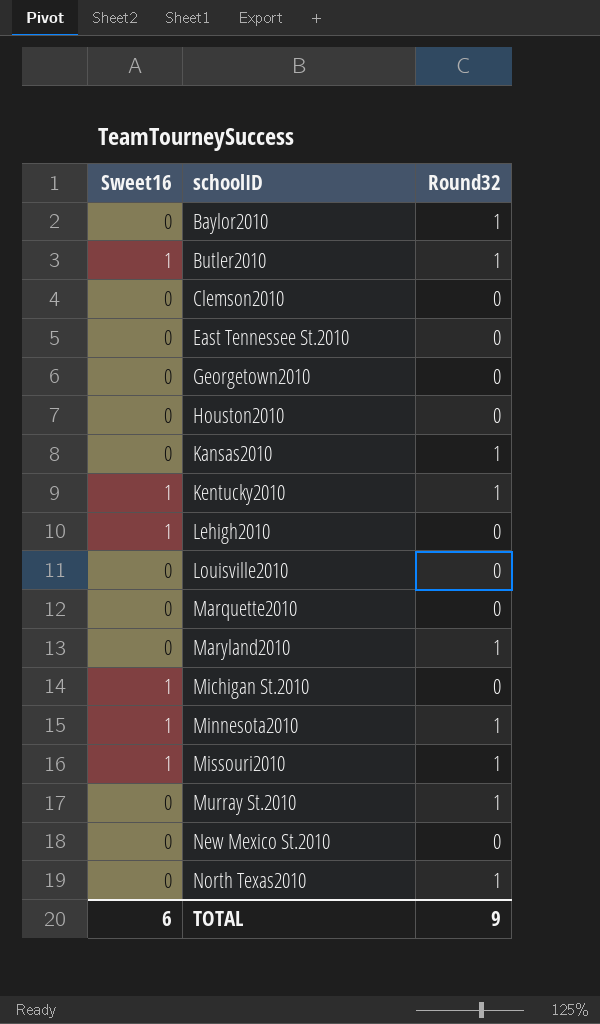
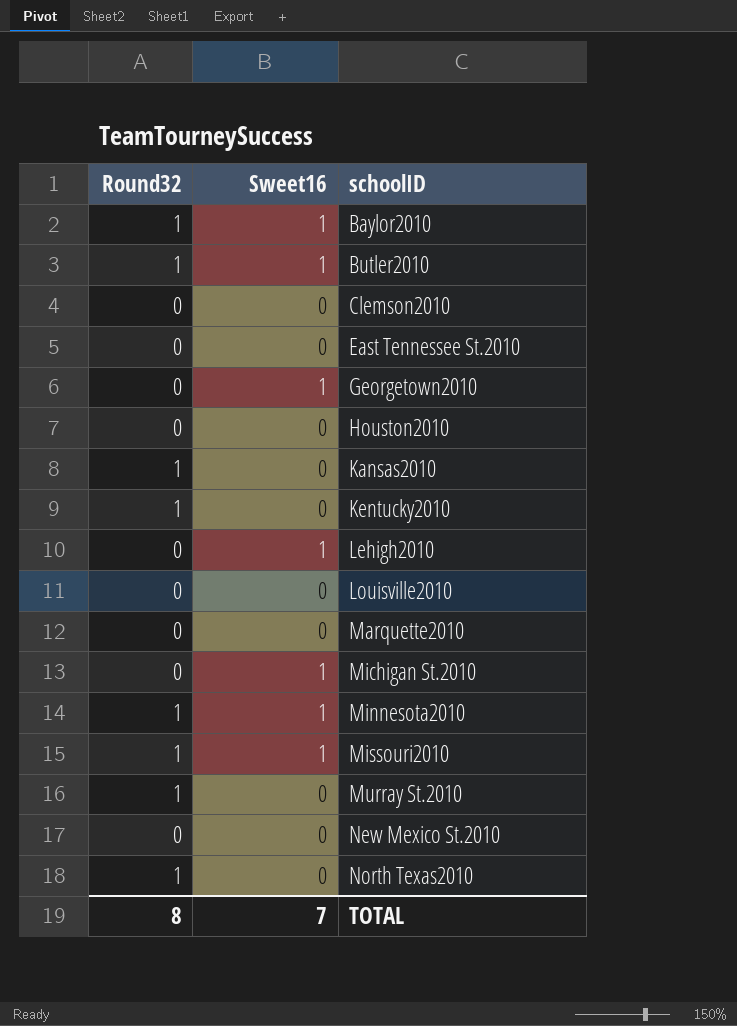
column Round32 | position: 3 -> 1
row Maryland2010: 0 | 1 -> none
Baylor2010 | Sweet16: 0 -> 1
Georgetown2010 | Sweet16: 0 -> 1
Kentucky2010 | Sweet16: 1 -> 0
TOTAL | Round32: 9 -> 8
TOTAL | Sweet16: 6 -> 7

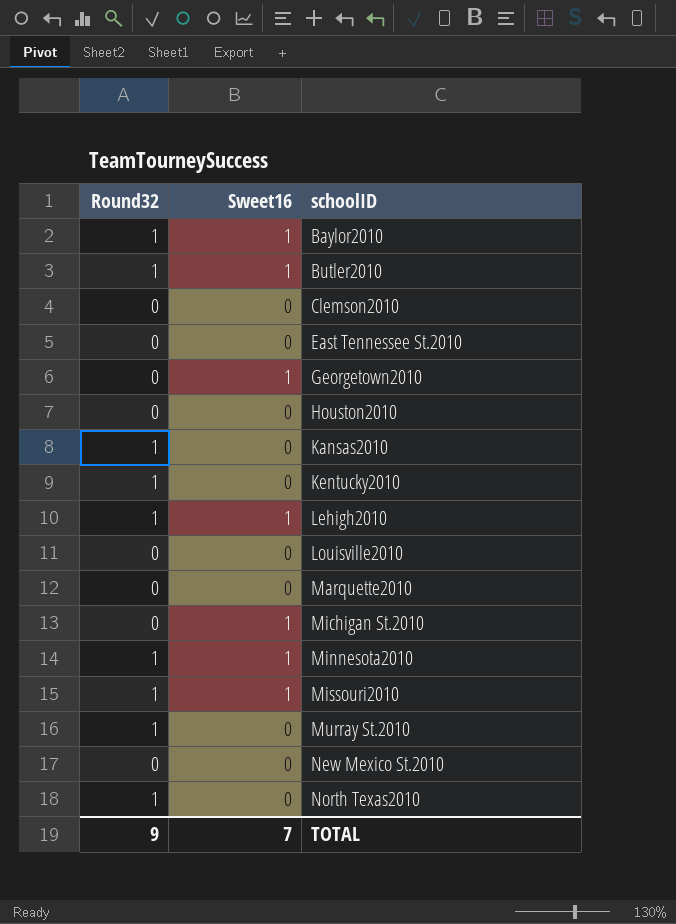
Lehigh2010 | Round32: 0 -> 1
TOTAL | Round32: 8 -> 9

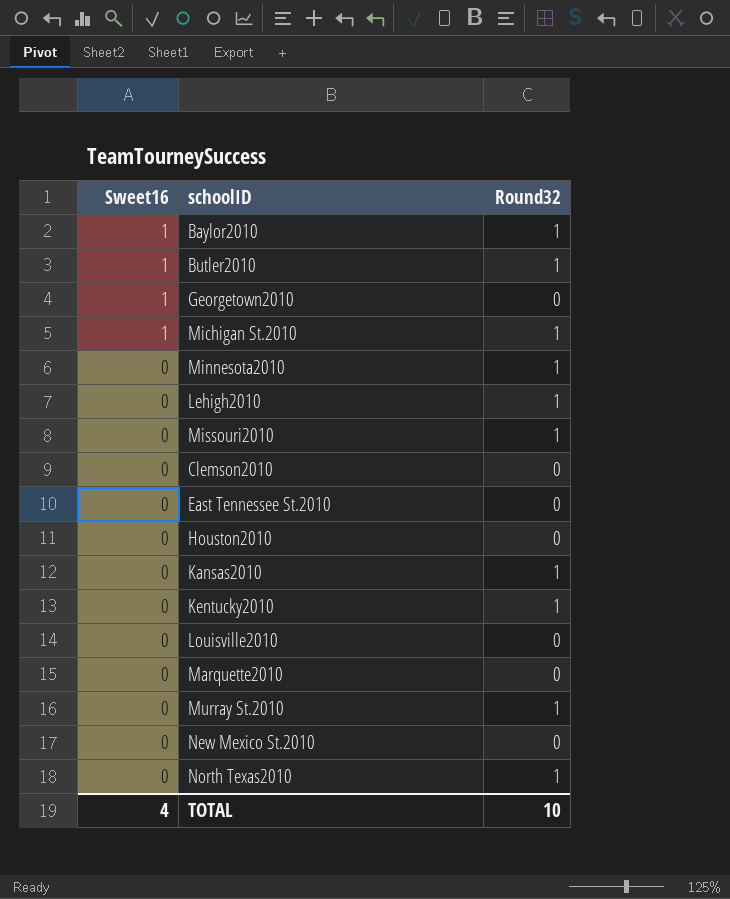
row order: schoolID ascending -> Sweet16 descending
column Round32 | position: 1 -> 3
Michigan St.2010 | Round32: 0 -> 1
Minnesota2010 | Sweet16: 1 -> 0
Lehigh2010 | Sweet16: 1 -> 0
Missouri2010 | Sweet16: 1 -> 0
TOTAL | Sweet16: 7 -> 4
TOTAL | Round32: 9 -> 10

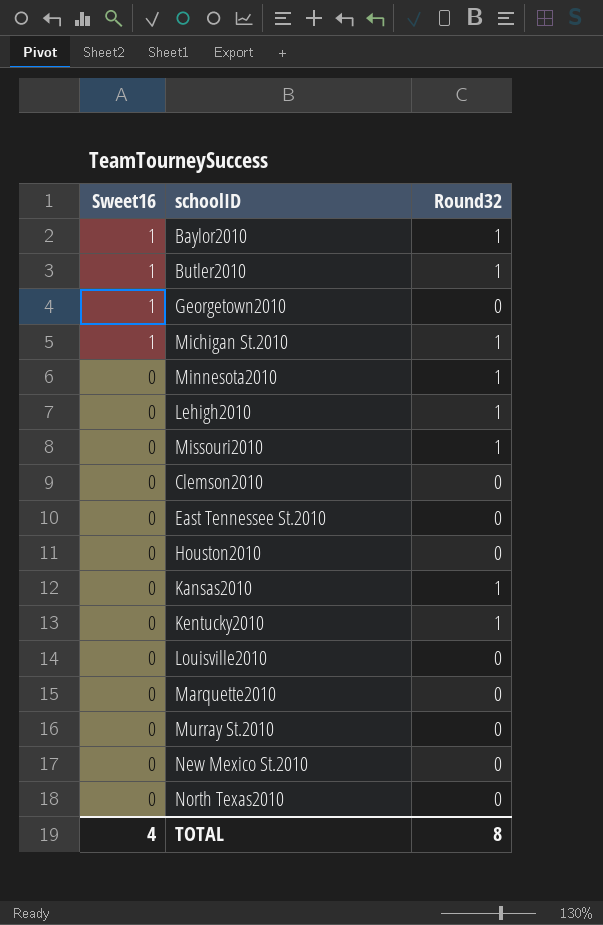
Murray St.2010 | Round32: 1 -> 0
North Texas2010 | Round32: 1 -> 0
TOTAL | Round32: 10 -> 8

